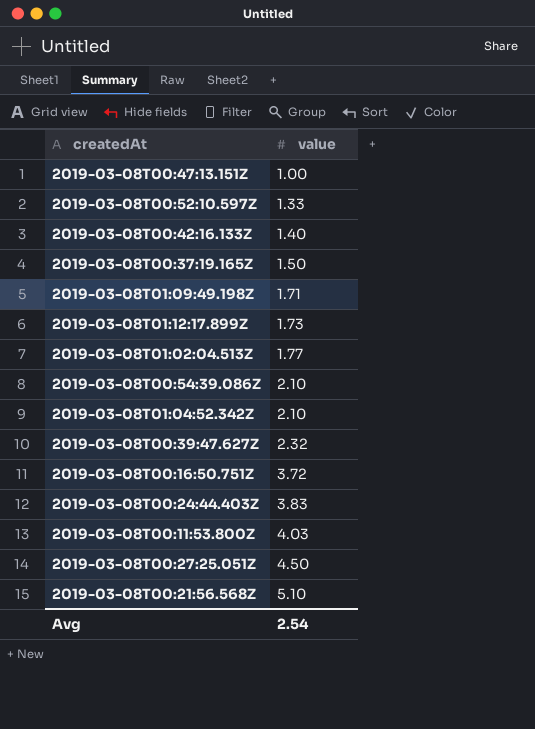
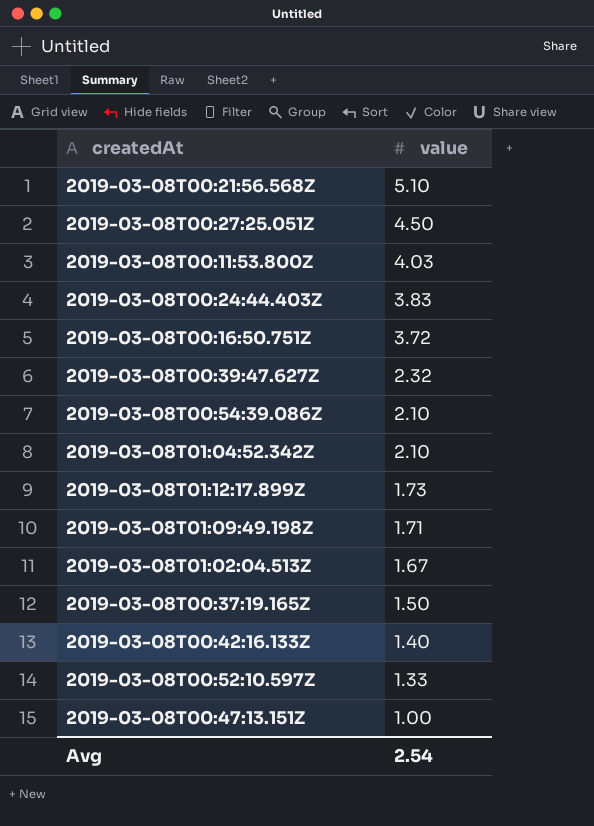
row order: value ascending -> value descending
2019-03-08T01:02:04.513Z | value: 1.77 -> 1.67

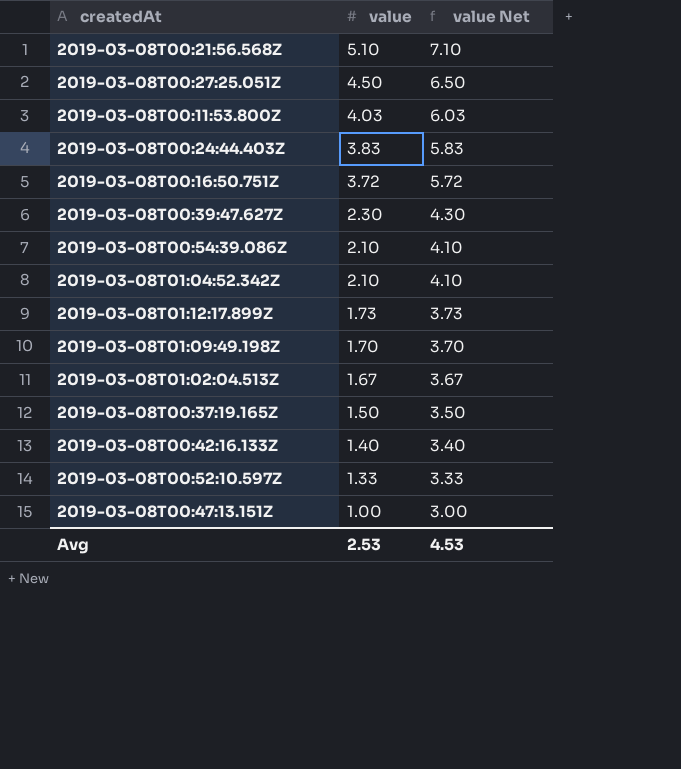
column value Net | formula: none -> [value] + 2
2019-03-08T00:39:47.627Z | value: 2.32 -> 2.30
2019-03-08T01:09:49.198Z | value: 1.71 -> 1.70
Avg | value: 2.54 -> 2.53

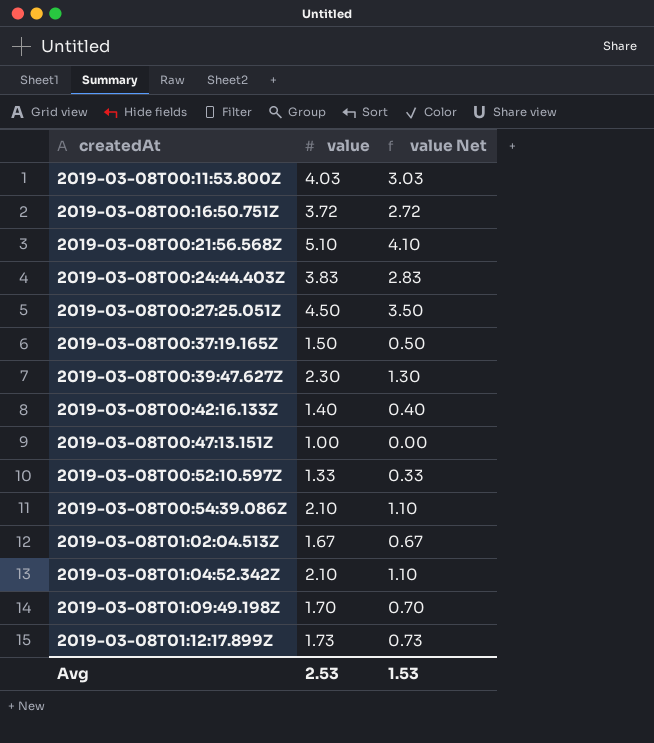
row order: value descending -> createdAt ascending
column value Net | formula: [value] + 2 -> [value] - 1
Avg | value Net: 4.53 -> 1.53

